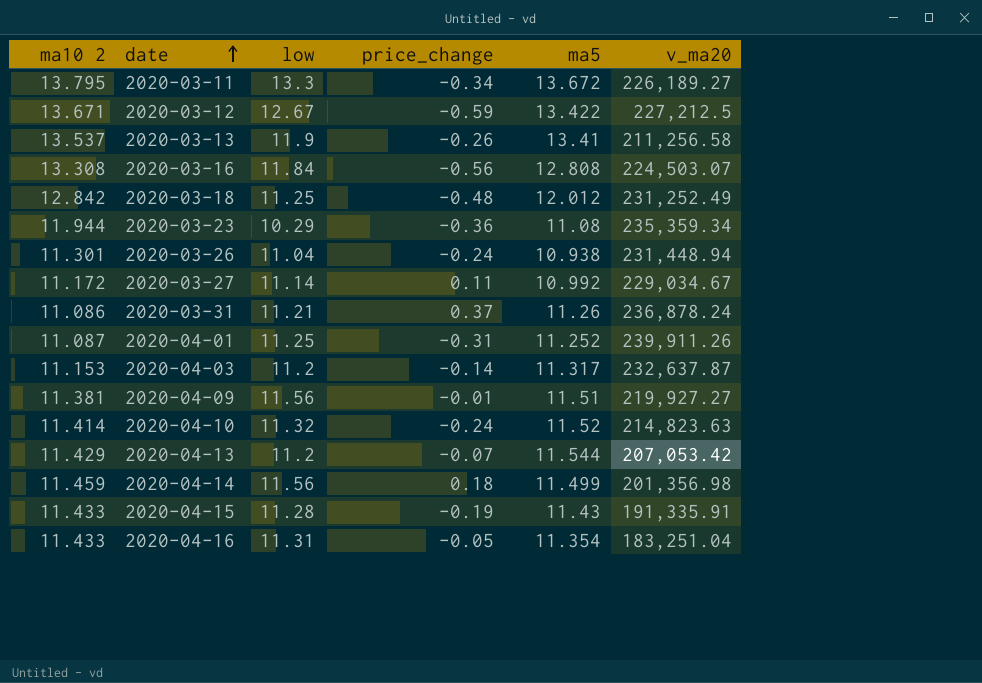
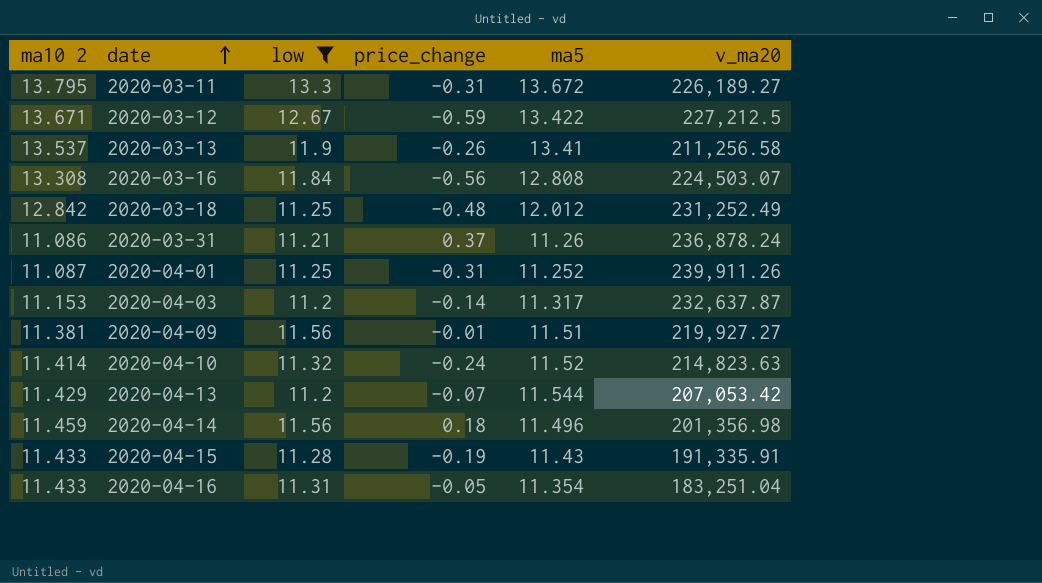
filter: none -> low >= 11.2
2020-03-11 | price_change: -0.34 -> -0.31
2020-04-14 | ma5: 11.499 -> 11.496

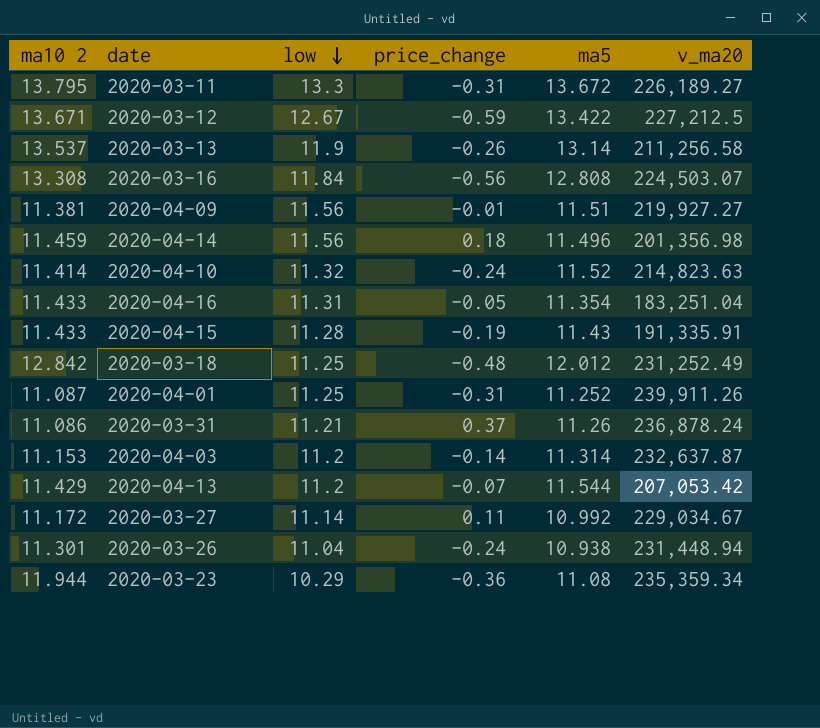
filter: low >= 11.2 -> none
row order: date ascending -> low descending
2020-03-13 | ma5: 13.41 -> 13.14
2020-04-03 | ma5: 11.317 -> 11.314

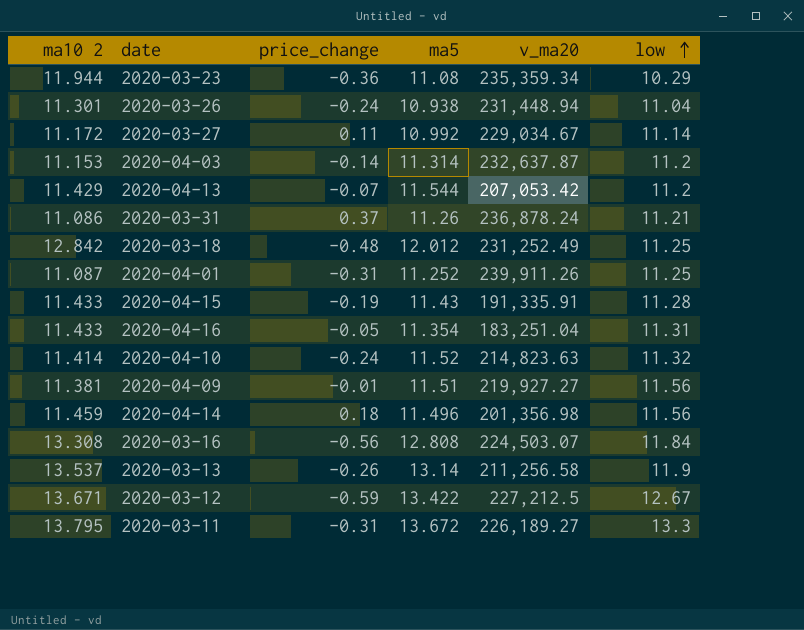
row order: low descending -> low ascending
column low | position: 3 -> 6

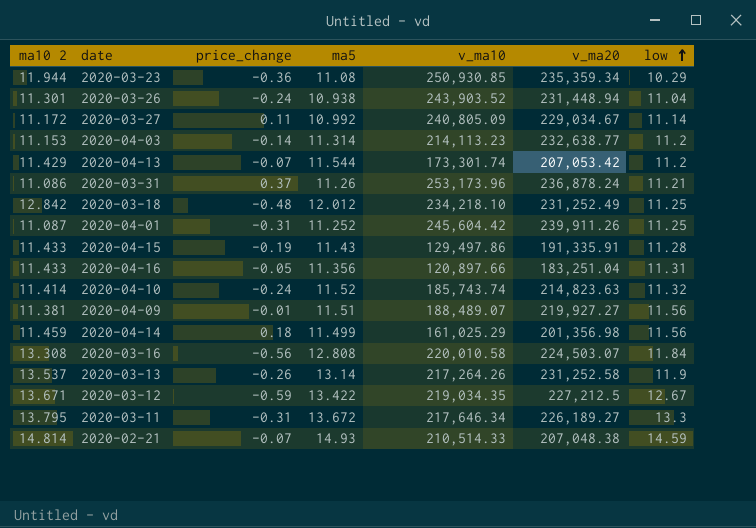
column v_ma10 | position: none -> 5
2020-04-03 | v_ma20: 232,637.87 -> 232,638.77
2020-04-16 | ma5: 11.354 -> 11.356
2020-04-14 | ma5: 11.496 -> 11.499
2020-03-13 | v_ma20: 211,256.58 -> 231,252.58
row 2020-02-21: none -> 14.814 | -0.07 | 14.93 | 210,514.33 | 207,048.38 | 14.59

